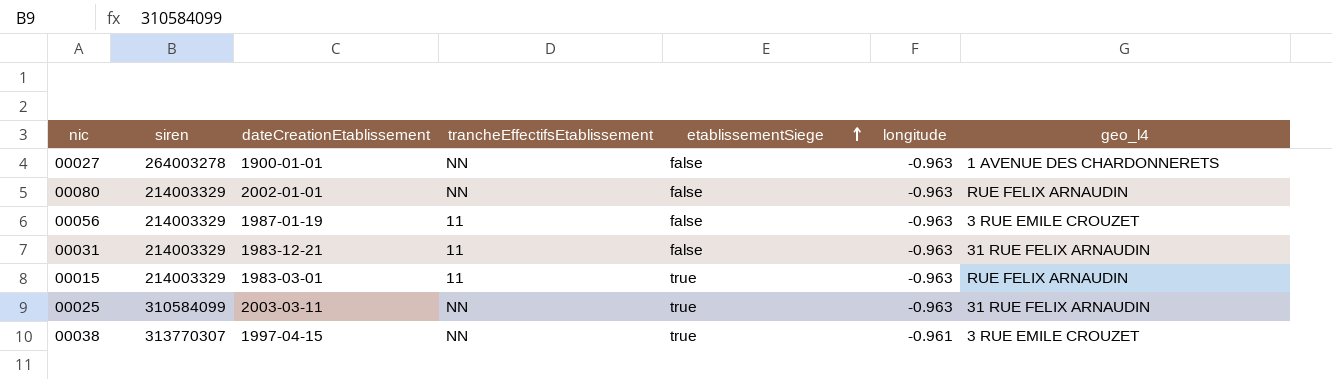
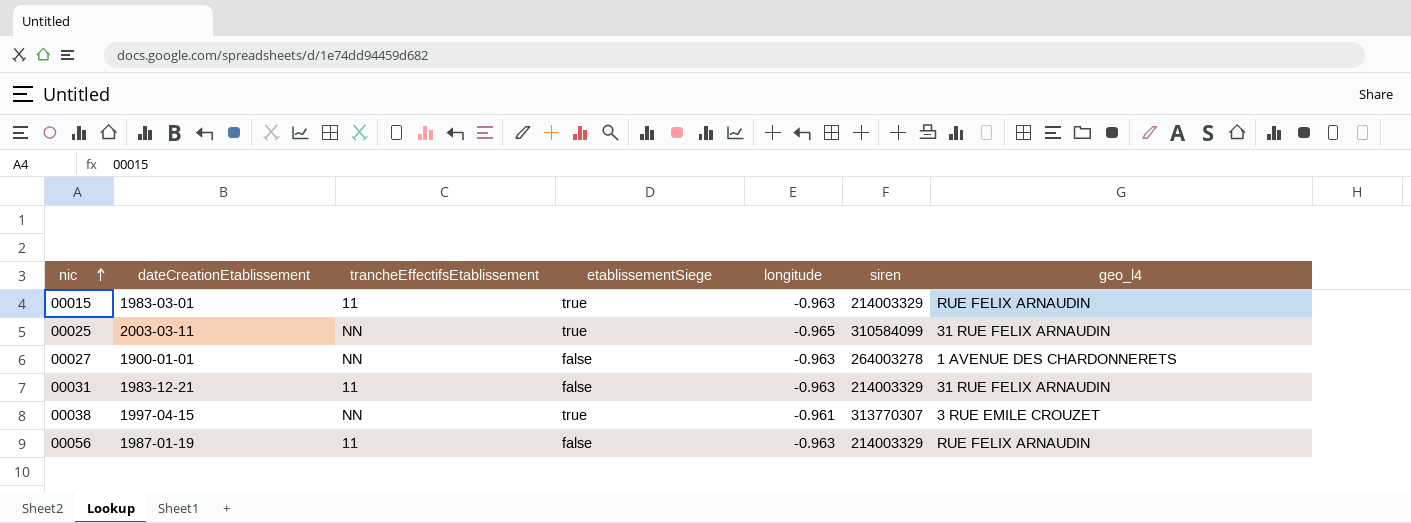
row order: etablissementSiege ascending -> nic ascending
column siren | position: 2 -> 6
row 00080: 214003329 | 2002-01-01 | NN | false | -0.963 | RUE FELIX ARNAUDIN -> none
00025 | longitude: -0.963 -> -0.965
00056 | geo_l4: 3 RUE EMILE CROUZET -> RUE FELIX ARNAUDIN

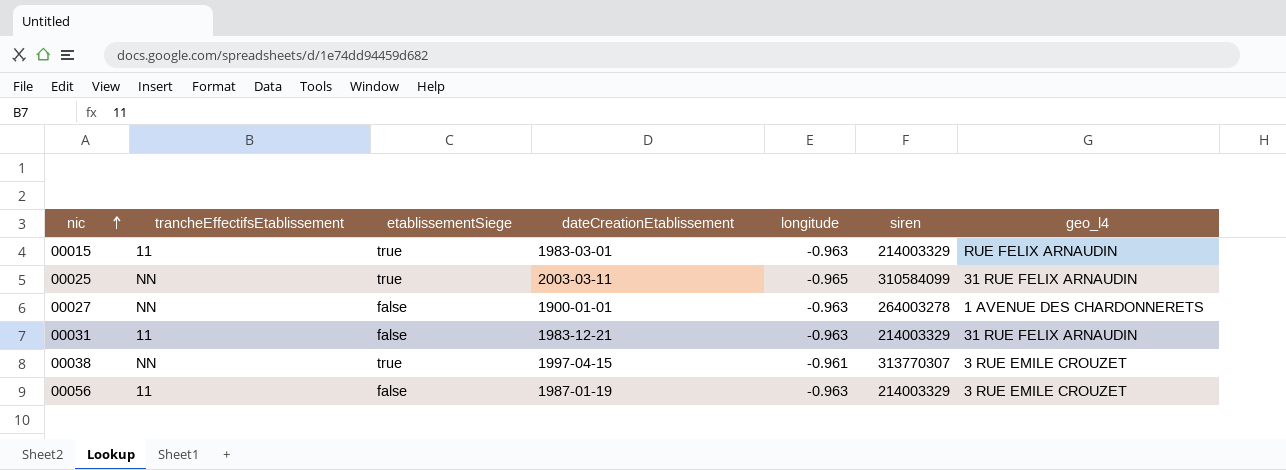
column dateCreationEtablissement | position: 2 -> 4
00056 | geo_l4: RUE FELIX ARNAUDIN -> 3 RUE EMILE CROUZET

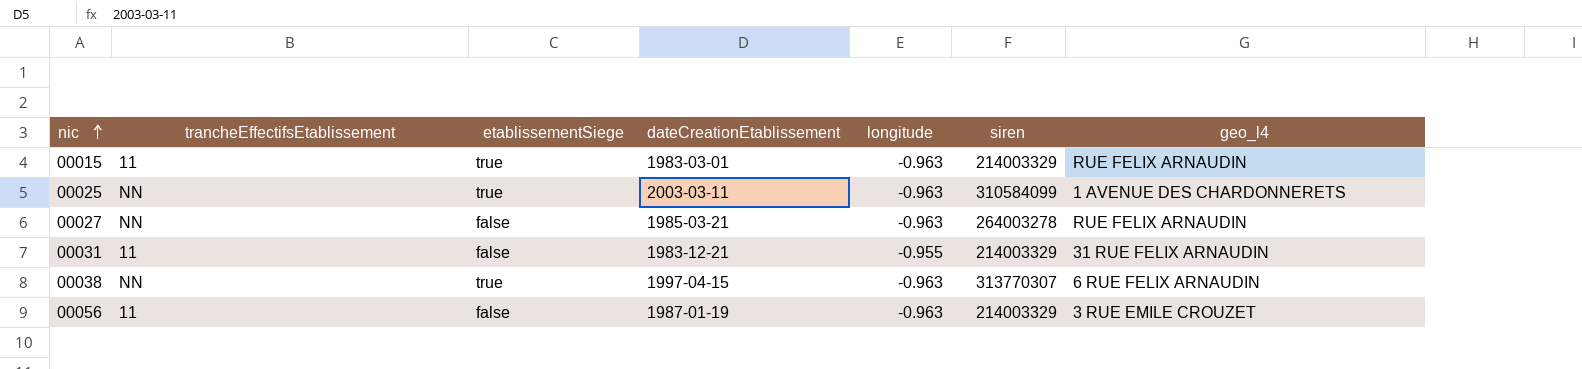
00025 | longitude: -0.965 -> -0.963
00025 | geo_l4: 31 RUE FELIX ARNAUDIN -> 1 AVENUE DES CHARDONNERETS
00027 | dateCreationEtablissement: 1900-01-01 -> 1985-03-21
00027 | geo_l4: 1 AVENUE DES CHARDONNERETS -> RUE FELIX ARNAUDIN
00031 | longitude: -0.963 -> -0.955
00038 | longitude: -0.961 -> -0.963
00038 | geo_l4: 3 RUE EMILE CROUZET -> 6 RUE FELIX ARNAUDIN

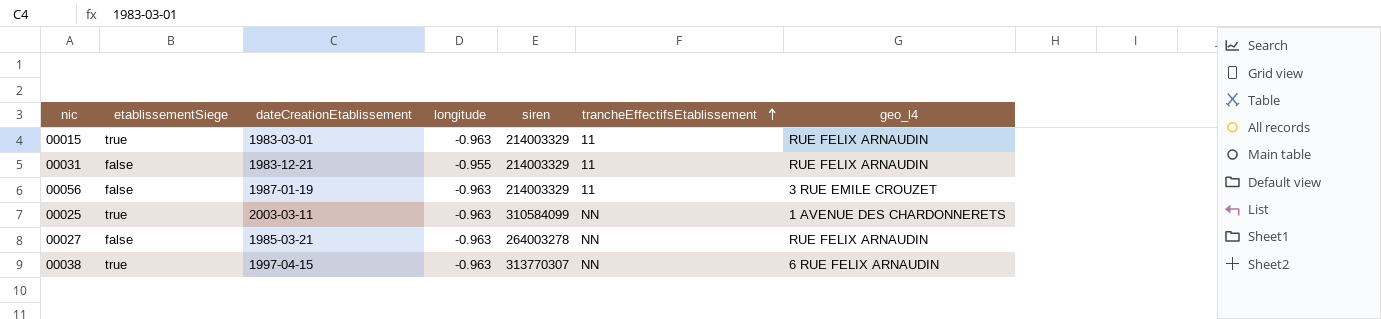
row order: nic ascending -> trancheEffectifsEtablissement ascending
column trancheEffectifsEtablissement | position: 2 -> 6
00031 | geo_l4: 31 RUE FELIX ARNAUDIN -> RUE FELIX ARNAUDIN

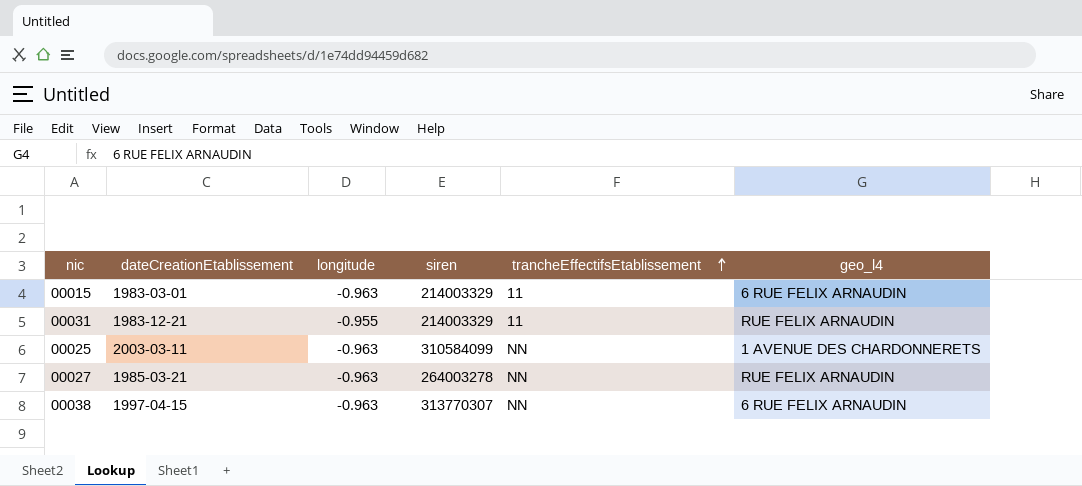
column etablissementSiege | position: 2 -> none
row 00056: false | 1987-01-19 | -0.963 | 214003329 | 11 | 3 RUE EMILE CROUZET -> none
00015 | geo_l4: RUE FELIX ARNAUDIN -> 6 RUE FELIX ARNAUDIN

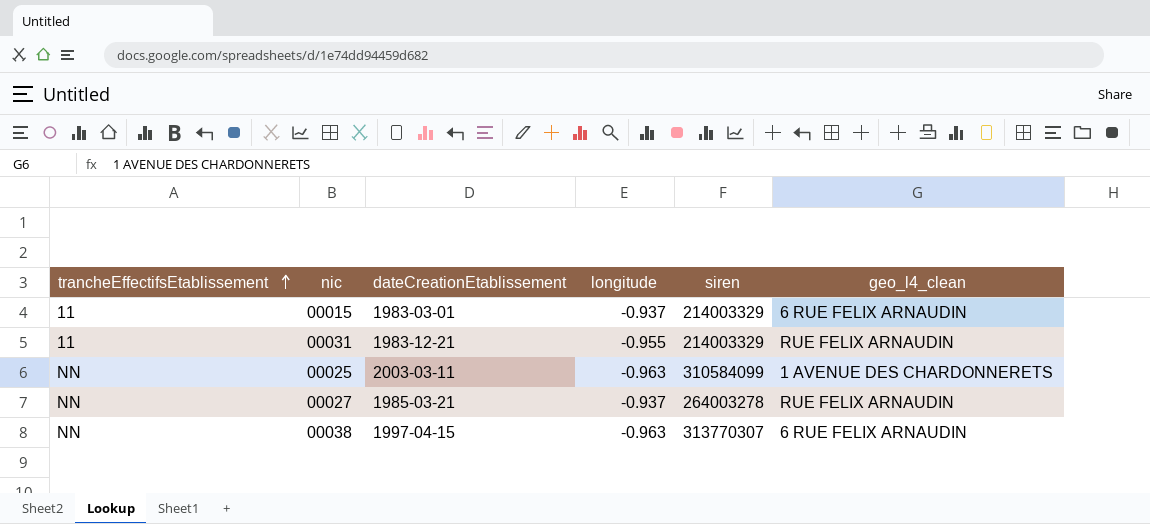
column trancheEffectifsEtablissement | position: 5 -> 1
column name: geo_l4 -> geo_l4_clean
00015 | longitude: -0.963 -> -0.937
00027 | longitude: -0.963 -> -0.937

